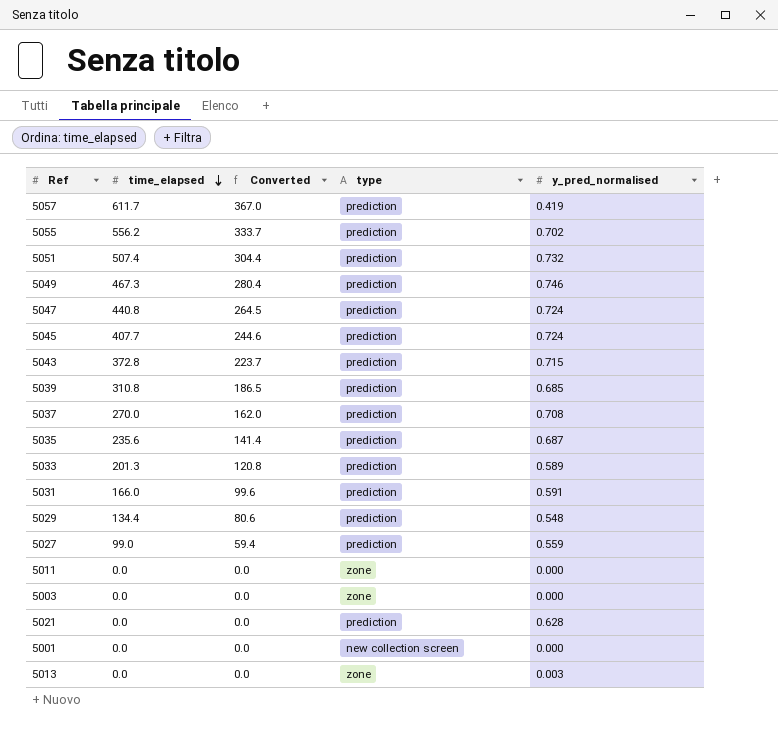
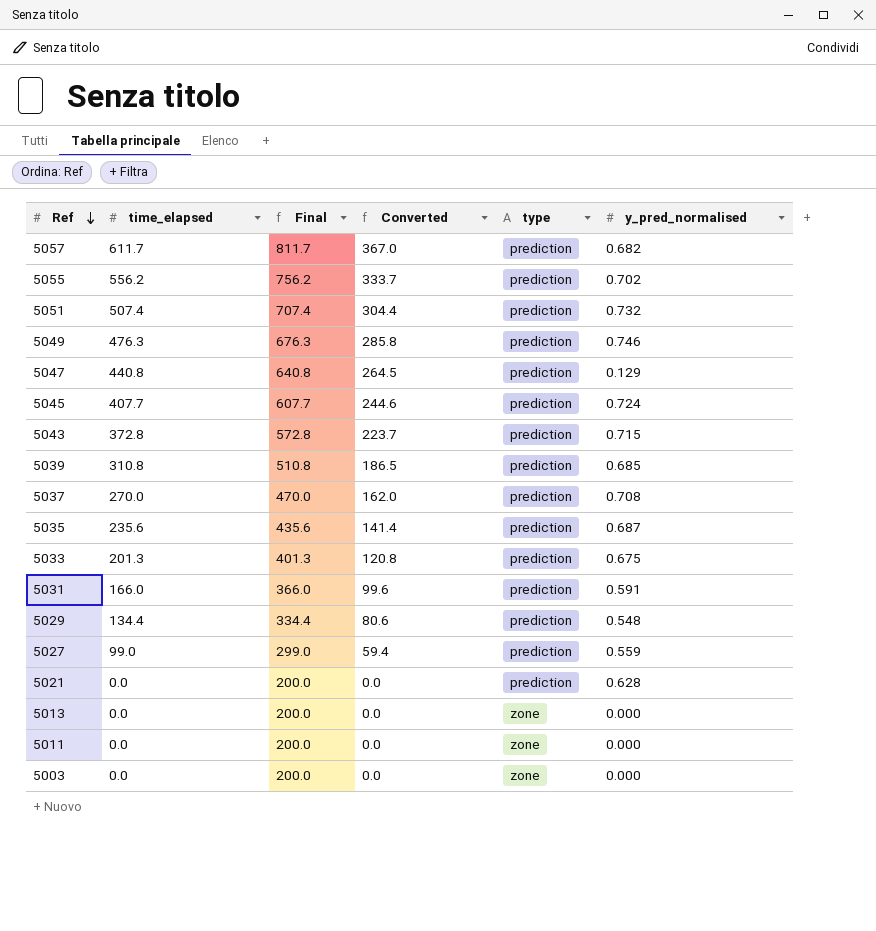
row order: time_elapsed descending -> Ref descending
column Final | formula: none -> [time_elapsed] + 200
row 5001: 0.0 | 0.0 | new collection screen | 0.000 -> none
5057 | y_pred_normalised: 0.419 -> 0.682
5049 | time_elapsed: 467.3 -> 476.3
5049 | Converted: 280.4 -> 285.8
5047 | y_pred_normalised: 0.724 -> 0.129
5033 | y_pred_normalised: 0.589 -> 0.675
5013 | y_pred_normalised: 0.003 -> 0.000

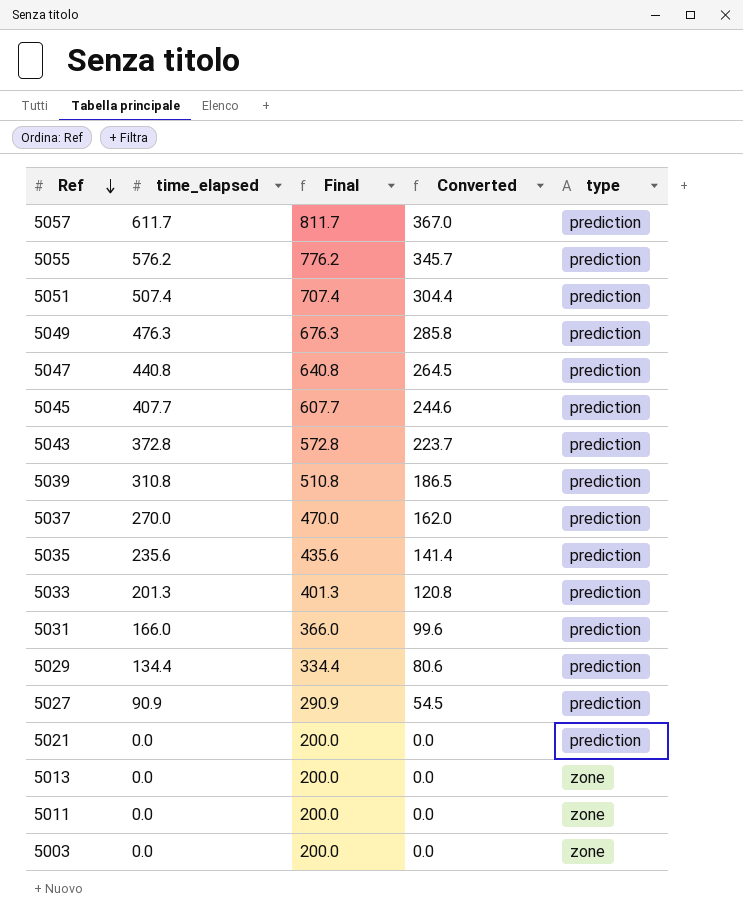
column y_pred_normalised | position: 6 -> none
5055 | time_elapsed: 556.2 -> 576.2
5055 | Final: 756.2 -> 776.2
5055 | Converted: 333.7 -> 345.7
5027 | time_elapsed: 99.0 -> 90.9
5027 | Final: 299.0 -> 290.9
5027 | Converted: 59.4 -> 54.5

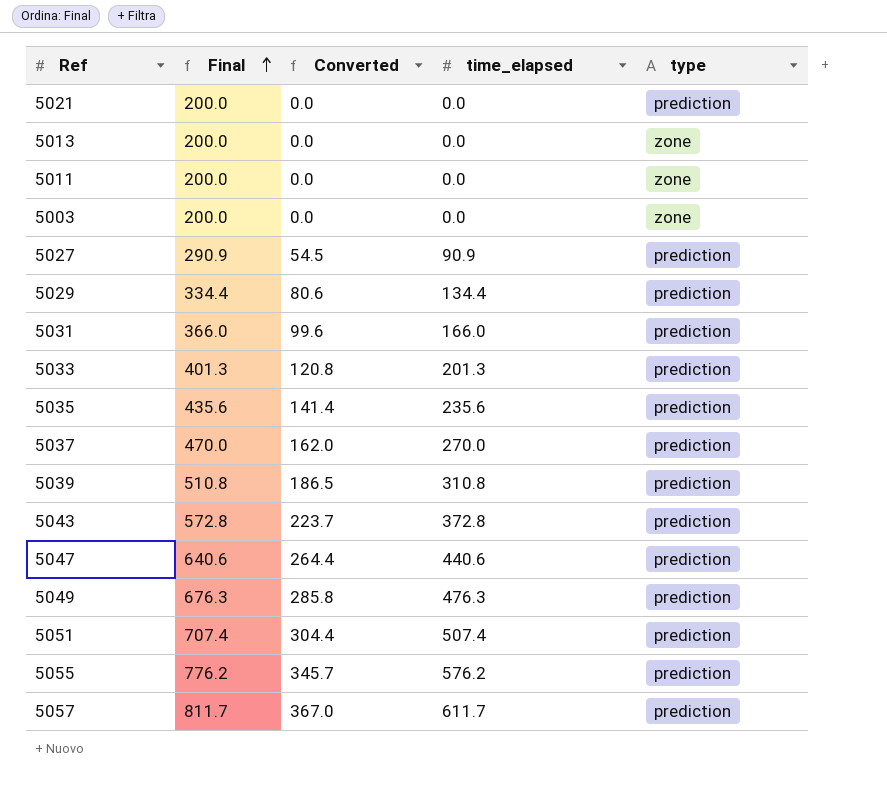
row order: Ref descending -> Final ascending
column time_elapsed | position: 2 -> 4
row 5045: 407.7 | 607.7 | 244.6 | prediction -> none
5047 | Final: 640.8 -> 640.6
5047 | Converted: 264.5 -> 264.4
5047 | time_elapsed: 440.8 -> 440.6

